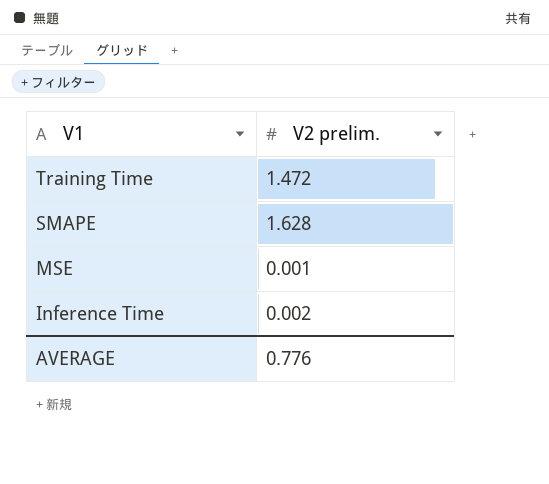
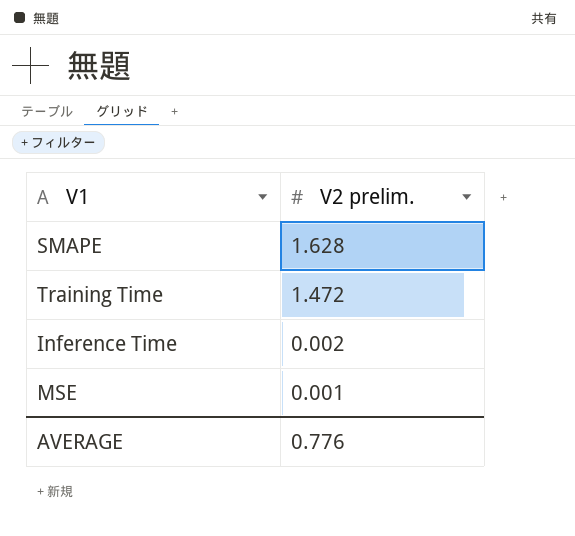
row order: V1 descending -> V2 prelim. descending

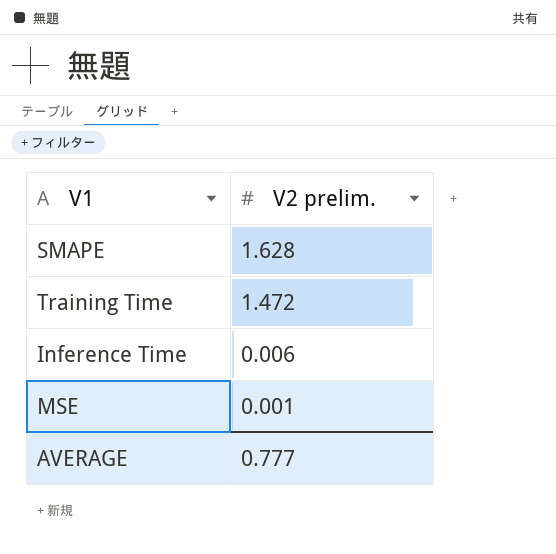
Inference Time | V2 prelim.: 0.002 -> 0.006
AVERAGE | V2 prelim.: 0.776 -> 0.777

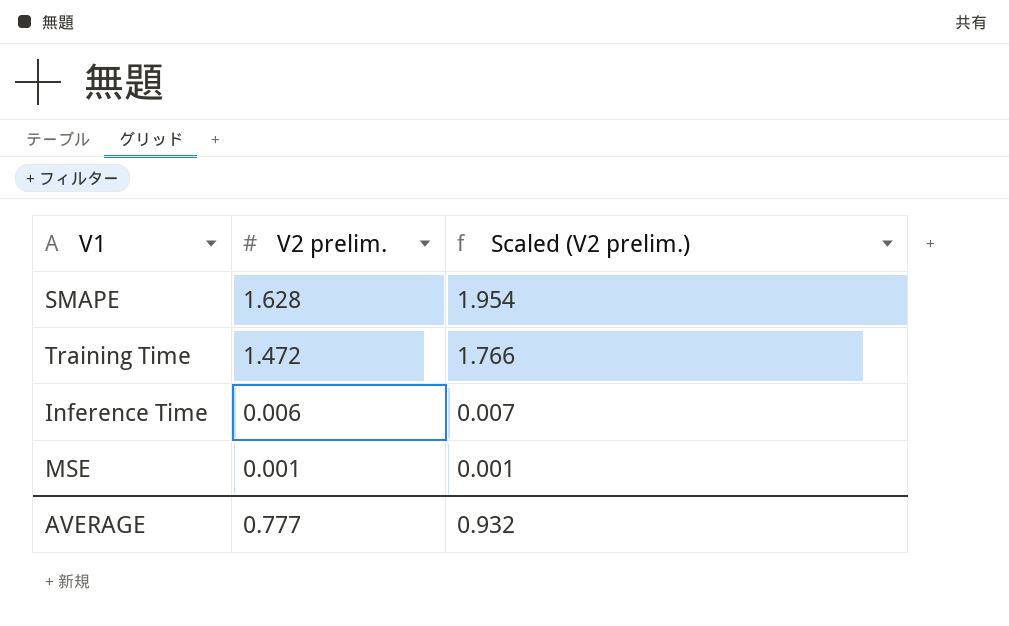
column Scaled (V2 prelim.) | formula: none -> [V2 prelim.] * 1.2

